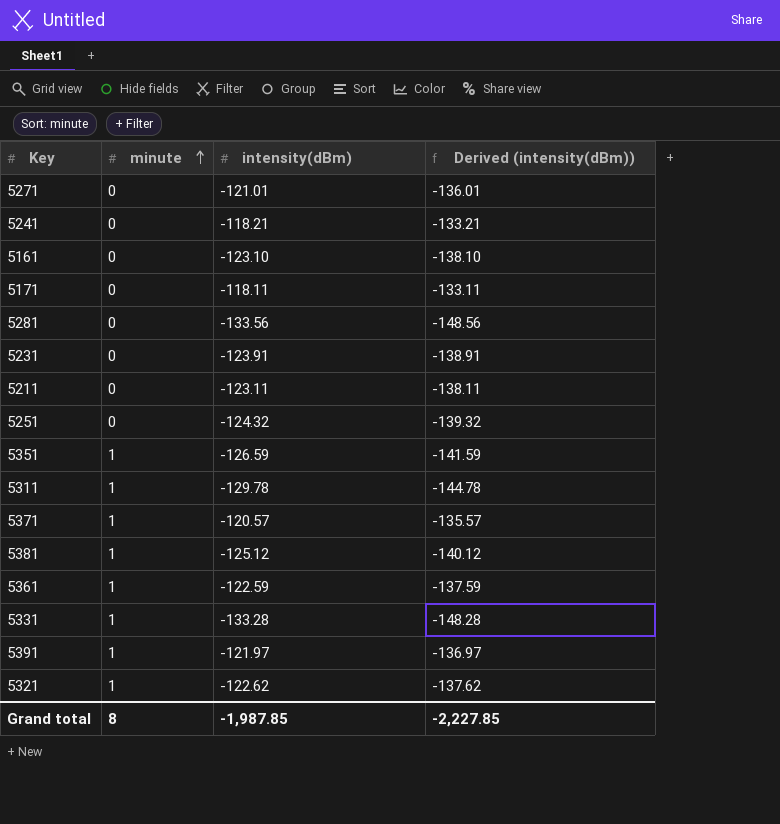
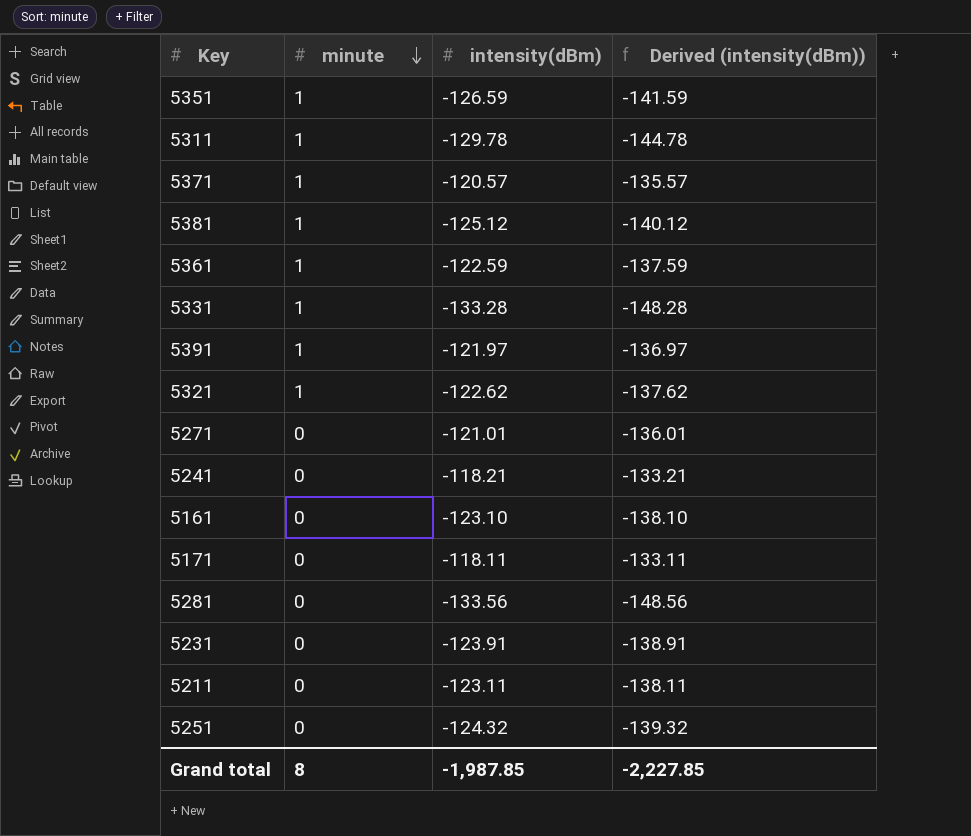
row order: minute ascending -> minute descending

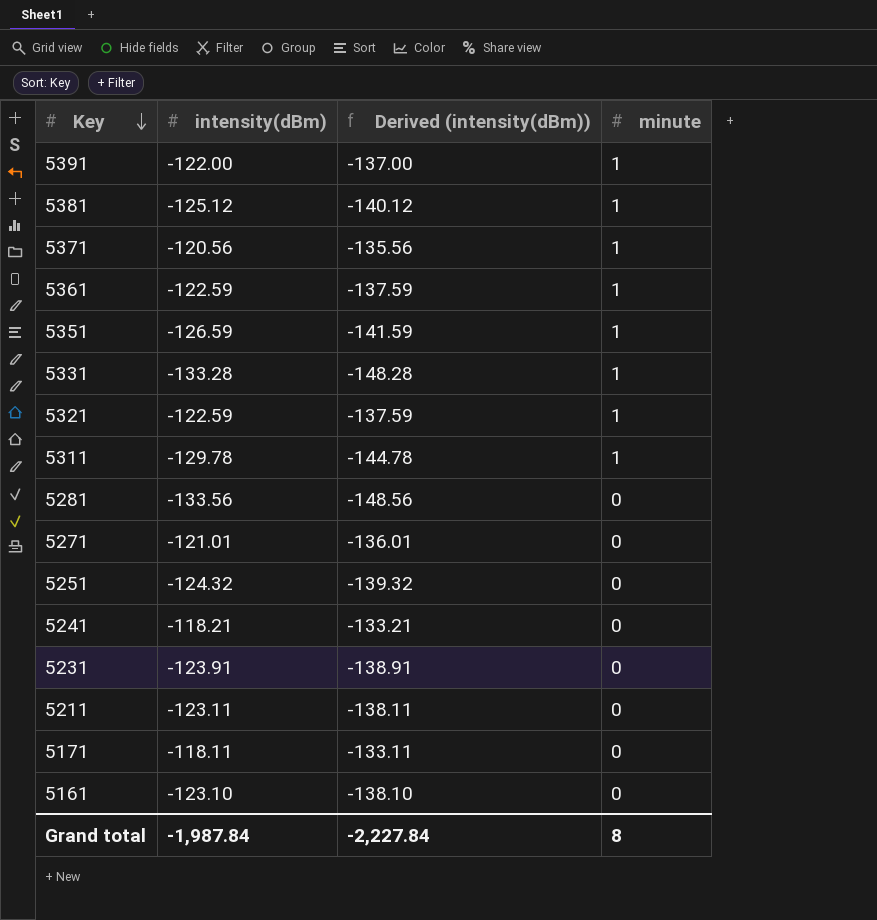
row order: minute descending -> Key descending
column minute | position: 2 -> 4
5391 | intensity(dBm): -121.97 -> -122.00
5391 | Derived (intensity(dBm)): -136.97 -> -137.00
5371 | intensity(dBm): -120.57 -> -120.56
5371 | Derived (intensity(dBm)): -135.57 -> -135.56
5321 | intensity(dBm): -122.62 -> -122.59
5321 | Derived (intensity(dBm)): -137.62 -> -137.59
Grand total | intensity(dBm): -1,987.85 -> -1,987.84
Grand total | Derived (intensity(dBm)): -2,227.85 -> -2,227.84

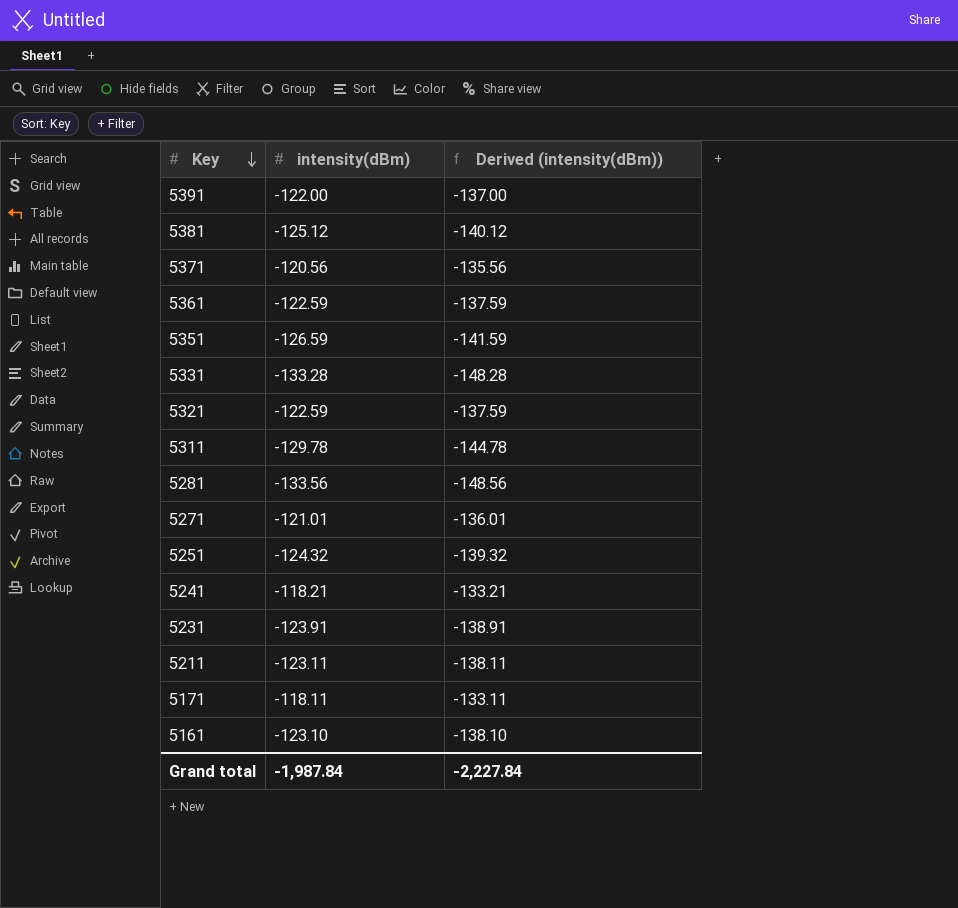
column minute | position: 4 -> none

